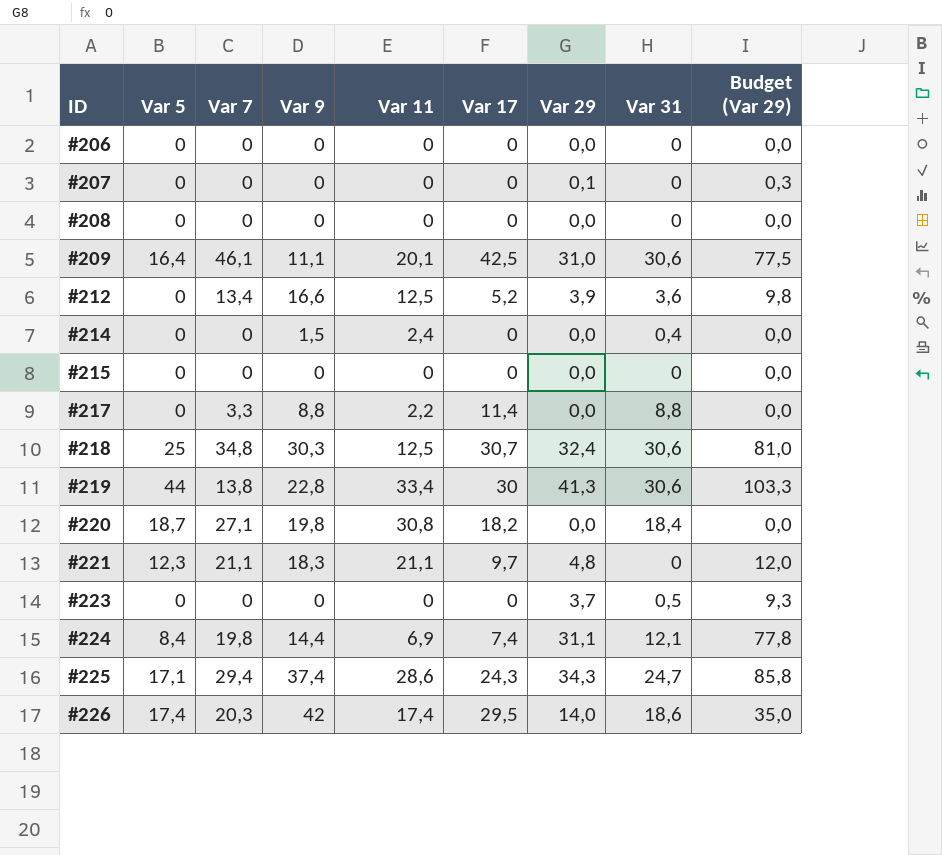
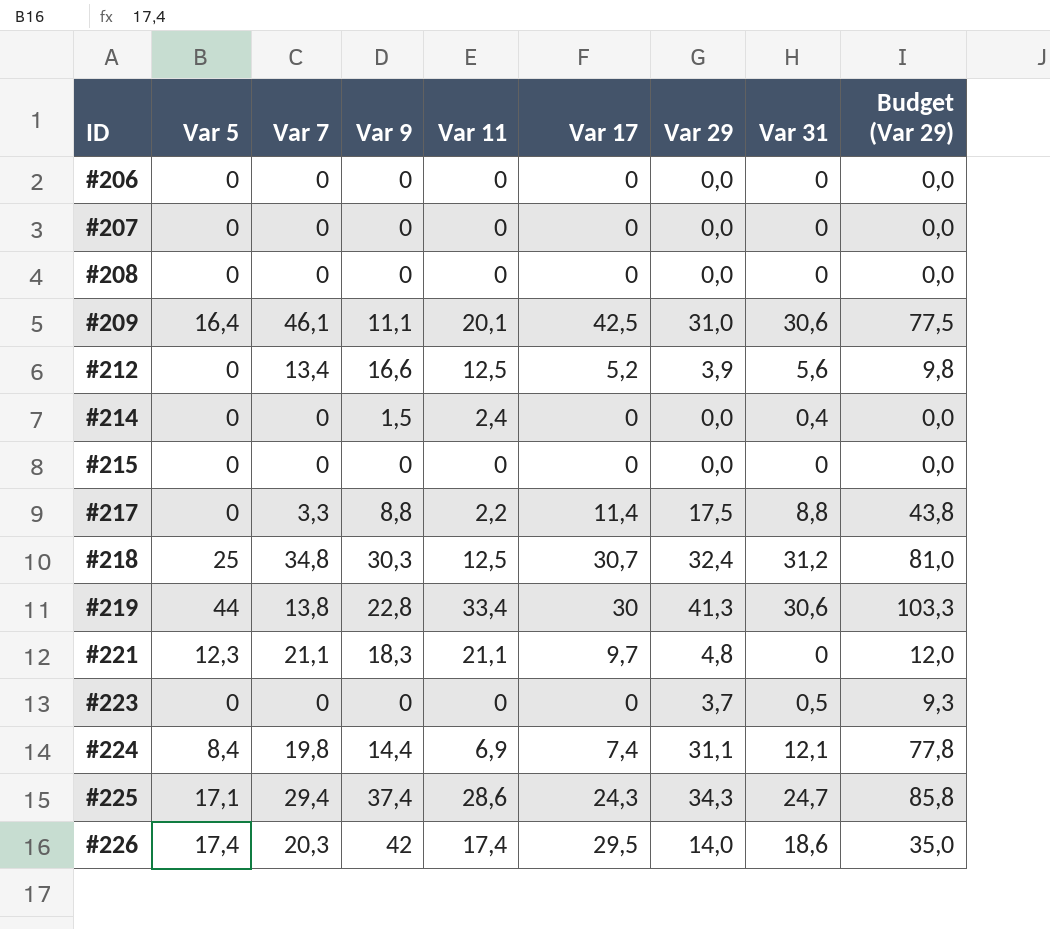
row #220: 18,7 | 27,1 | 19,8 | 30,8 | 18,2 | 0,0 | 18,4 | 0,0 -> none
#207 | Var 29: 0,1 -> 0,0
#207 | Budget (Var 29): 0,3 -> 0,0
#212 | Var 31: 3,6 -> 5,6
#217 | Var 29: 0,0 -> 17,5
#217 | Budget (Var 29): 0,0 -> 43,8
#218 | Var 31: 30,6 -> 31,2

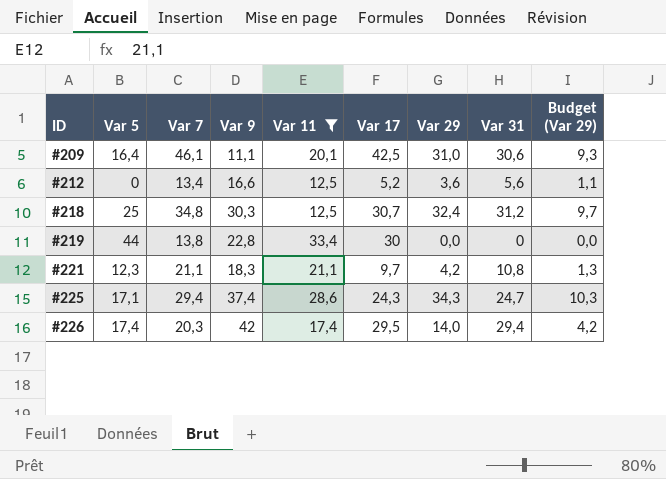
filter: none -> Var 11 >= 12,5
column Budget (Var 29) | formula: [Var 29] * 2,5 -> [Var 29] * 0,3
#212 | Var 29: 3,9 -> 3,6
#219 | Var 29: 41,3 -> 0,0
#219 | Var 31: 30,6 -> 0
#221 | Var 29: 4,8 -> 4,2
#221 | Var 31: 0 -> 10,8
#226 | Var 31: 18,6 -> 29,4

